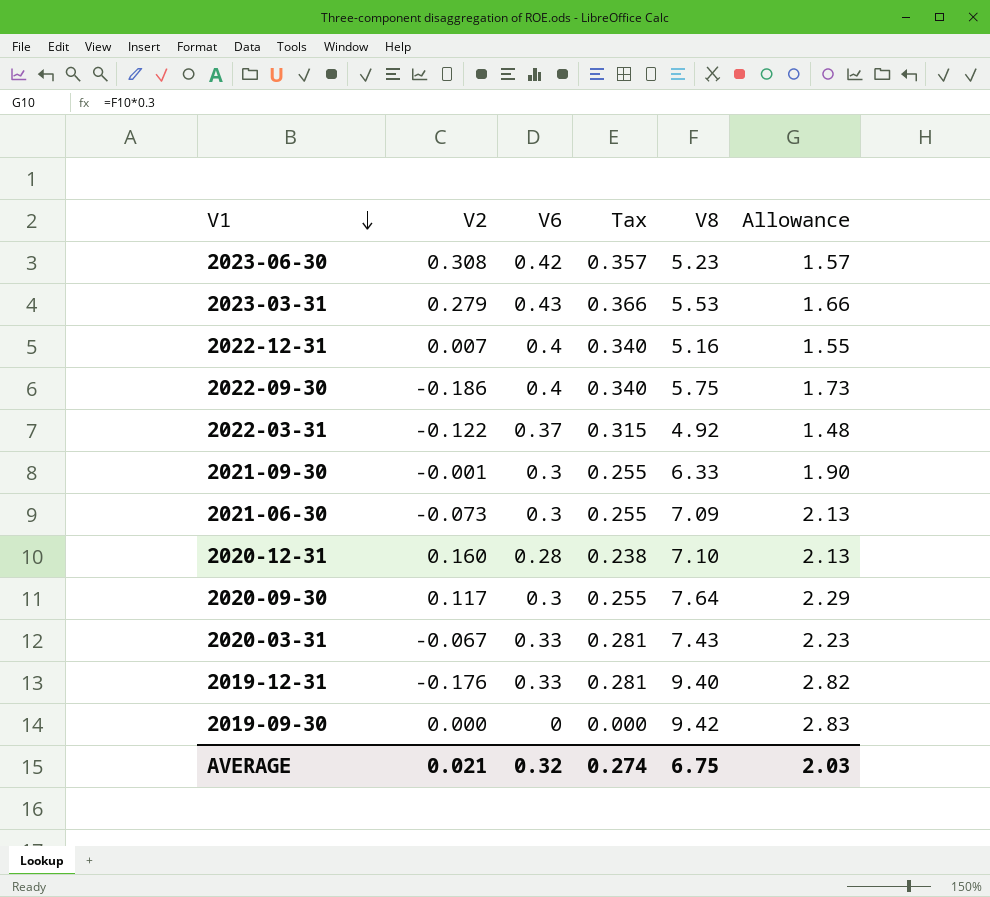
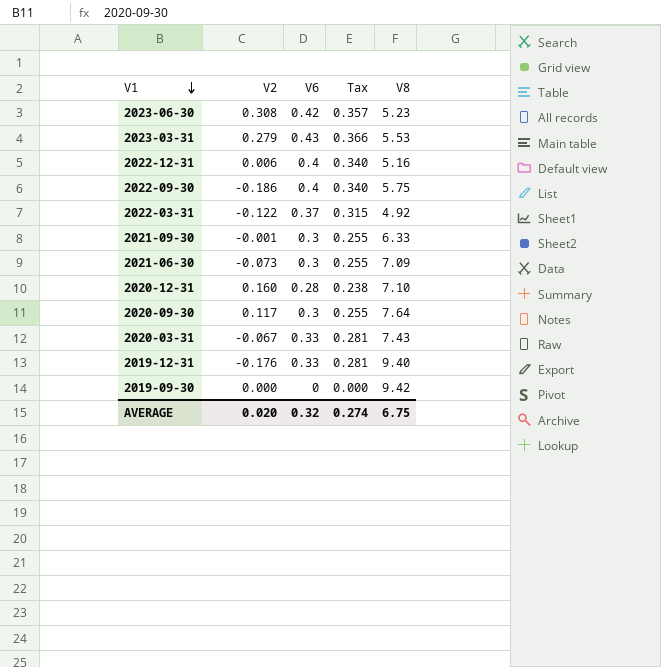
column Allowance | formula: [V8] * 0.3 -> none
2022-12-31 | V2: 0.007 -> 0.006
AVERAGE | V2: 0.021 -> 0.020

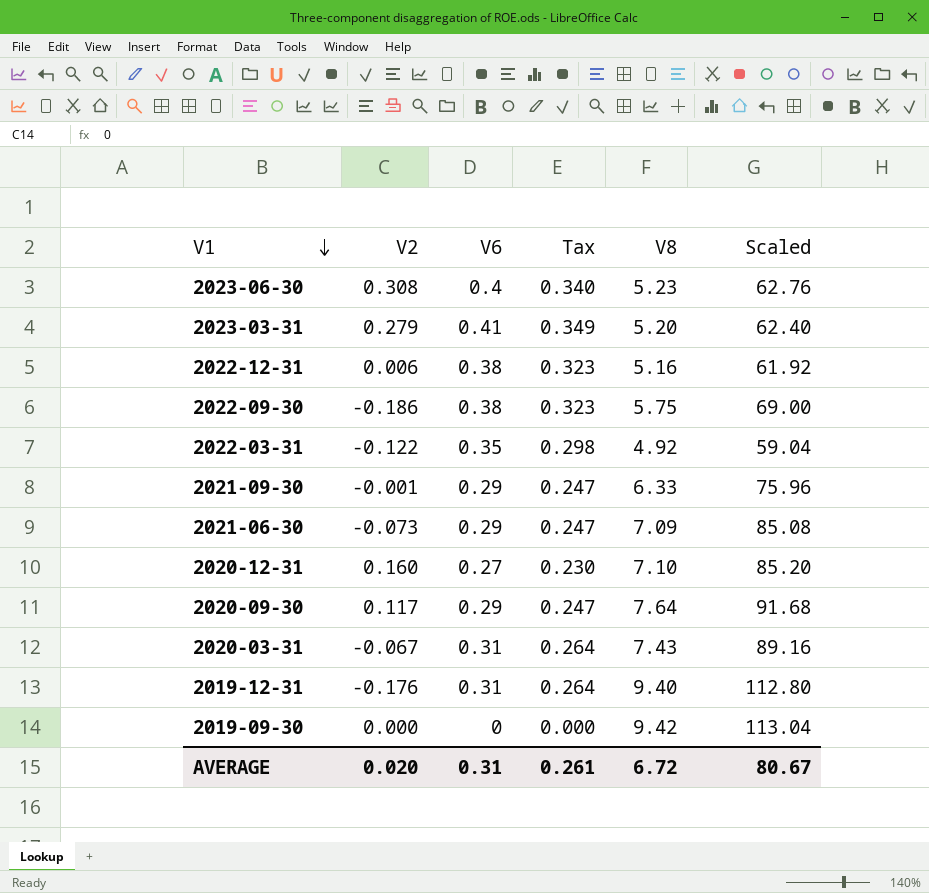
column Scaled | formula: none -> [V8] * 12
2023-06-30 | V6: 0.42 -> 0.4
2023-06-30 | Tax: 0.357 -> 0.340
2023-03-31 | V6: 0.43 -> 0.41
2023-03-31 | Tax: 0.366 -> 0.349
2023-03-31 | V8: 5.53 -> 5.20
2022-12-31 | V6: 0.4 -> 0.38
2022-12-31 | Tax: 0.340 -> 0.323
2022-09-30 | V6: 0.4 -> 0.38
2022-09-30 | Tax: 0.340 -> 0.323
2022-03-31 | V6: 0.37 -> 0.35
2022-03-31 | Tax: 0.315 -> 0.298
2021-09-30 | V6: 0.3 -> 0.29
2021-09-30 | Tax: 0.255 -> 0.247
2021-06-30 | V6: 0.3 -> 0.29
2021-06-30 | Tax: 0.255 -> 0.247
2020-12-31 | V6: 0.28 -> 0.27
2020-12-31 | Tax: 0.238 -> 0.230
2020-09-30 | V6: 0.3 -> 0.29
2020-09-30 | Tax: 0.255 -> 0.247
2020-03-31 | V6: 0.33 -> 0.31
2020-03-31 | Tax: 0.281 -> 0.264
2019-12-31 | V6: 0.33 -> 0.31
2019-12-31 | Tax: 0.281 -> 0.264
AVERAGE | V6: 0.32 -> 0.31
AVERAGE | Tax: 0.274 -> 0.261
AVERAGE | V8: 6.75 -> 6.72

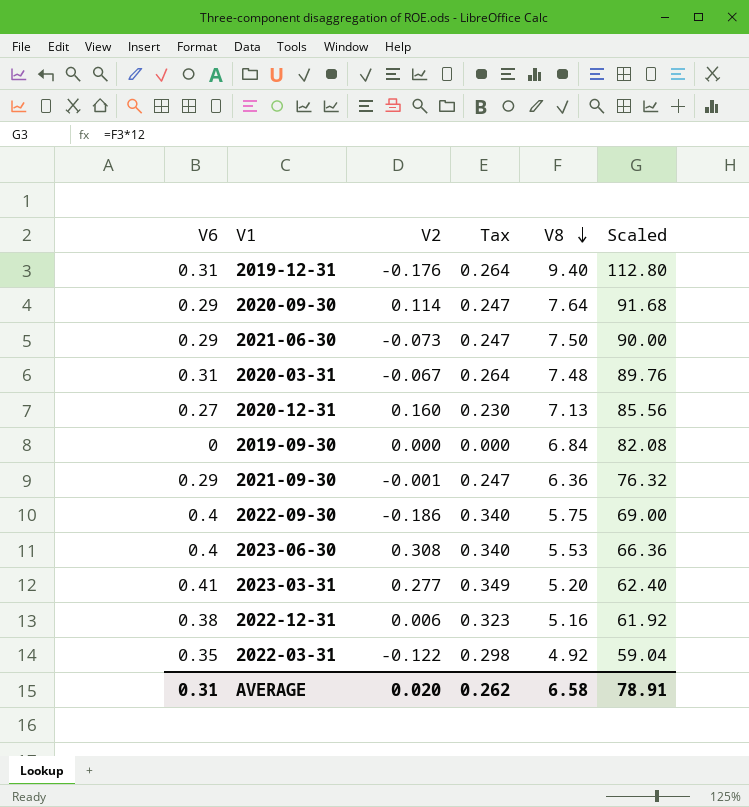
row order: V1 descending -> V8 descending
column V6 | position: 3 -> 1
2020-09-30 | V2: 0.117 -> 0.114
2021-06-30 | V8: 7.09 -> 7.50
2021-06-30 | Scaled: 85.08 -> 90.00
2020-03-31 | V8: 7.43 -> 7.48
2020-03-31 | Scaled: 89.16 -> 89.76
2020-12-31 | V8: 7.10 -> 7.13
2020-12-31 | Scaled: 85.20 -> 85.56
2019-09-30 | V8: 9.42 -> 6.84
2019-09-30 | Scaled: 113.04 -> 82.08
2021-09-30 | V8: 6.33 -> 6.36
2021-09-30 | Scaled: 75.96 -> 76.32
2022-09-30 | V6: 0.38 -> 0.4
2022-09-30 | Tax: 0.323 -> 0.340
2023-06-30 | V8: 5.23 -> 5.53
2023-06-30 | Scaled: 62.76 -> 66.36
2023-03-31 | V2: 0.279 -> 0.277
AVERAGE | Tax: 0.261 -> 0.262
AVERAGE | V8: 6.72 -> 6.58
AVERAGE | Scaled: 80.67 -> 78.91

